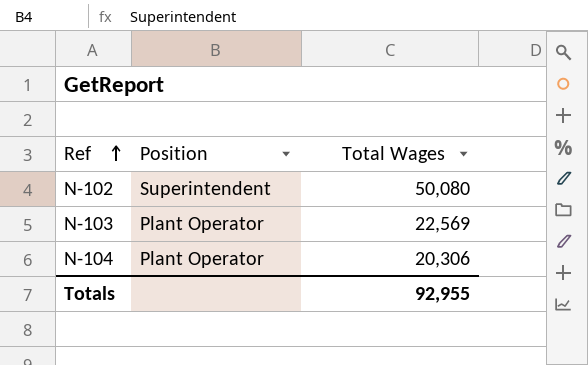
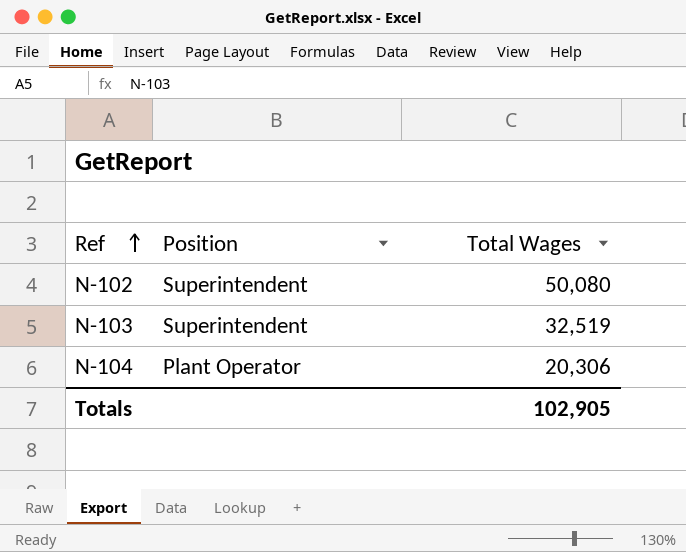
N-103 | Position: Plant Operator -> Superintendent
N-103 | Total Wages: 22,569 -> 32,519
Totals | Total Wages: 92,955 -> 102,905

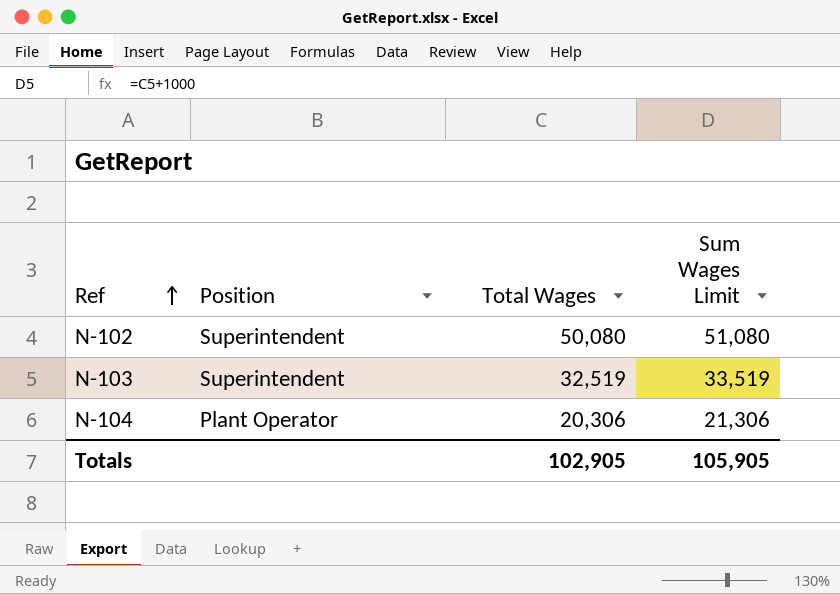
column Sum Wages Limit | formula: none -> [Total Wages] + 1000

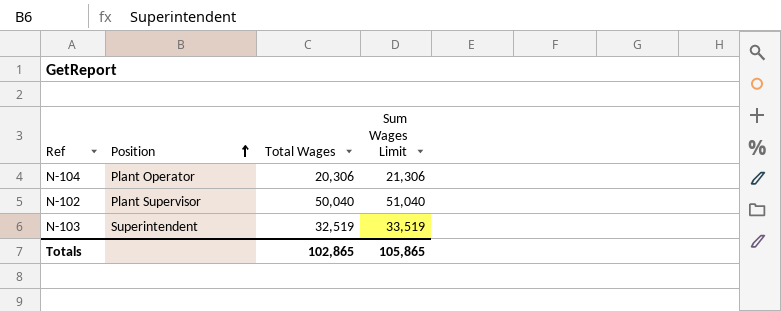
row order: Ref ascending -> Position ascending
N-102 | Position: Superintendent -> Plant Supervisor
N-102 | Total Wages: 50,080 -> 50,040
N-102 | Sum Wages Limit: 51,080 -> 51,040
Totals | Total Wages: 102,905 -> 102,865
Totals | Sum Wages Limit: 105,905 -> 105,865

